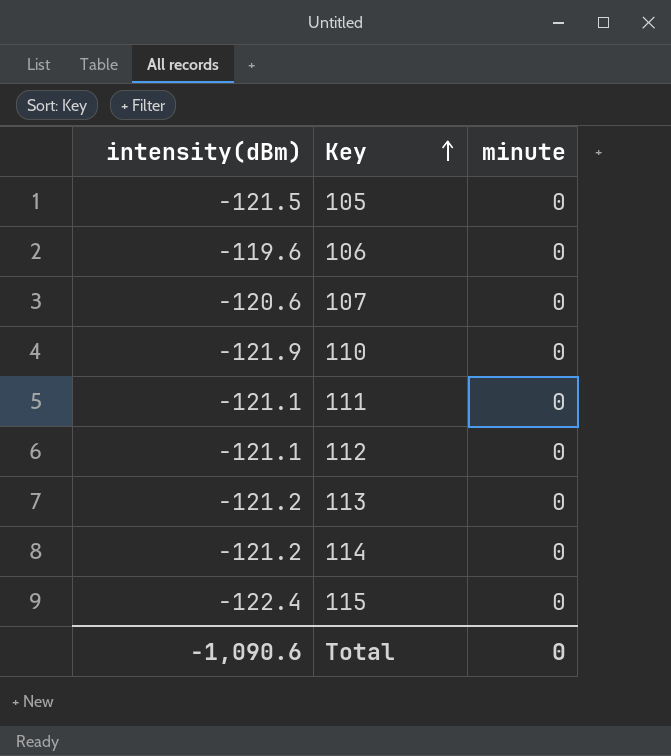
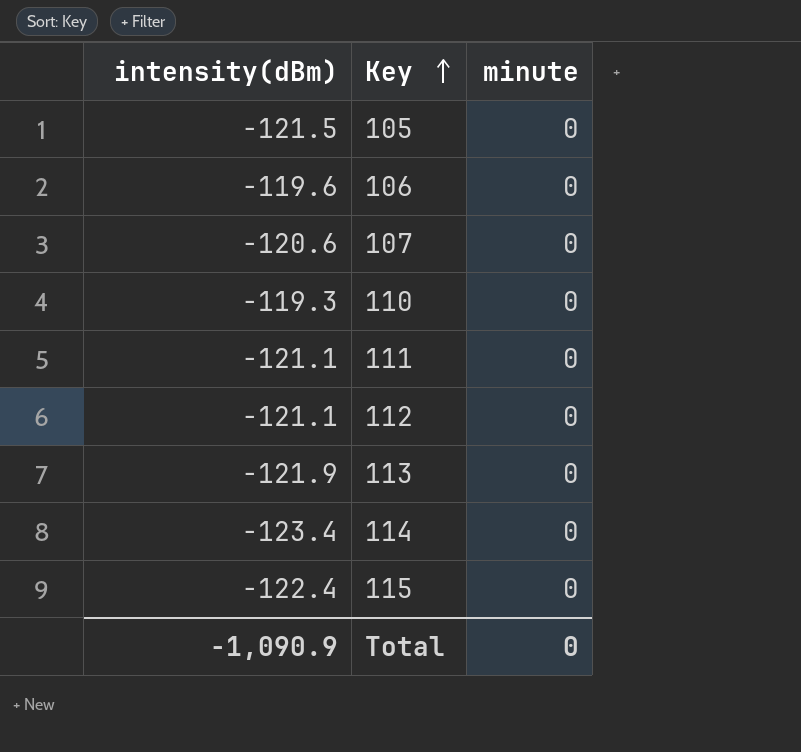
110 | intensity(dBm): -121.9 -> -119.3
113 | intensity(dBm): -121.2 -> -121.9
114 | intensity(dBm): -121.2 -> -123.4
Total | intensity(dBm): -1,090.6 -> -1,090.9

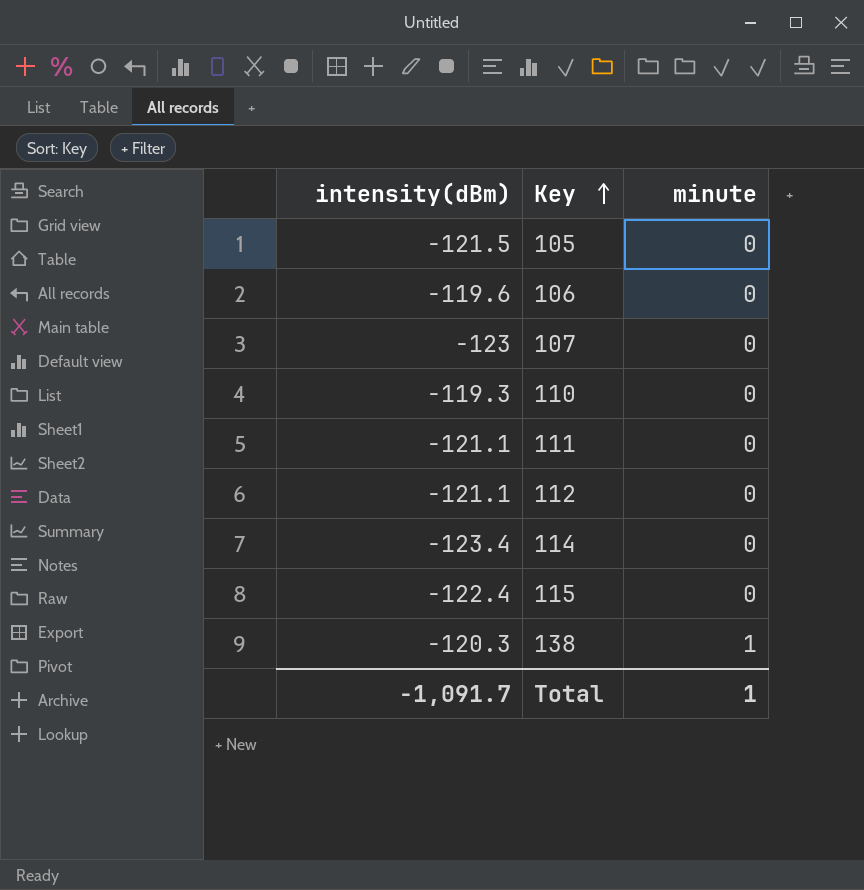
row 113: -121.9 | 0 -> none
107 | intensity(dBm): -120.6 -> -123
row 138: none -> -120.3 | 1
Total | intensity(dBm): -1,090.9 -> -1,091.7
Total | minute: 0 -> 1

